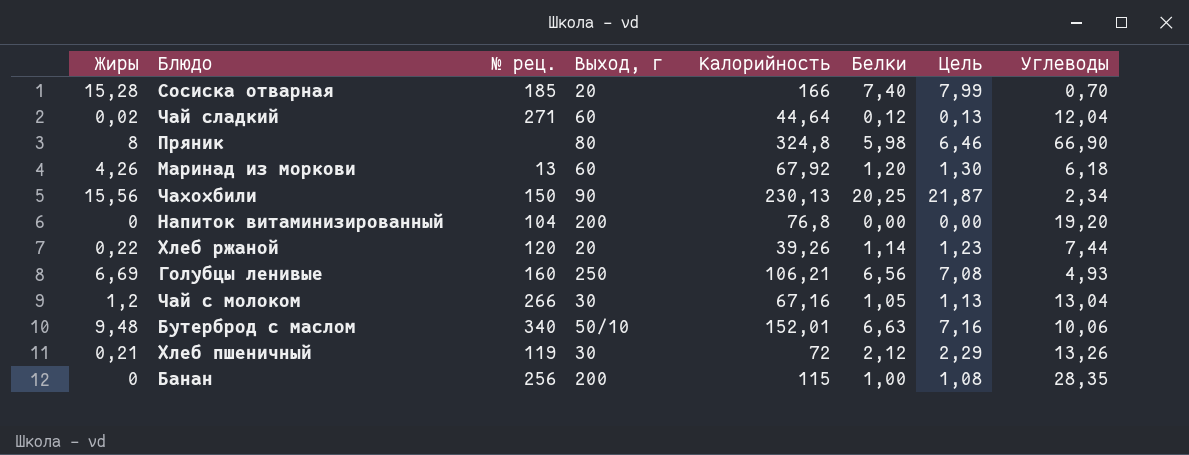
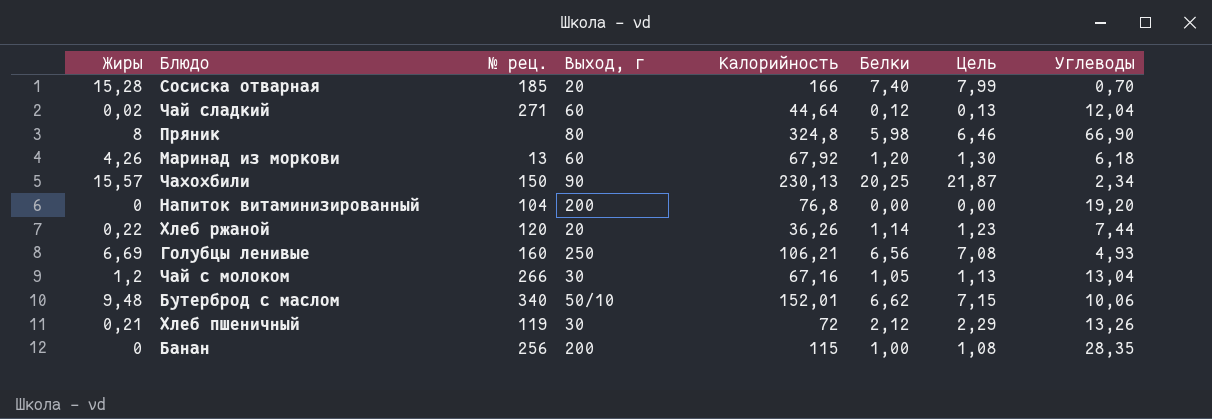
Чахохбили | Жиры: 15,56 -> 15,57
Хлеб ржаной | Калорийность: 39,26 -> 36,26
Бутерброд с маслом | Белки: 6,63 -> 6,62
Бутерброд с маслом | Цель: 7,16 -> 7,15

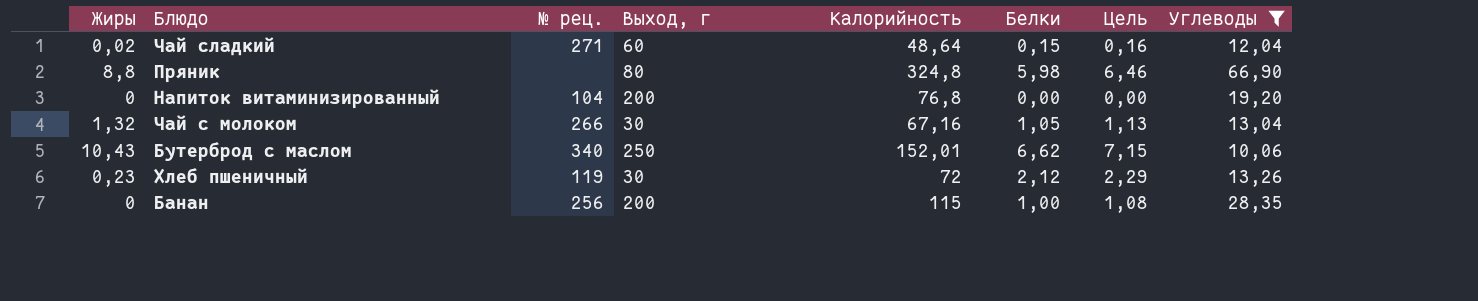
filter: none -> Углеводы >= 10,06
Чай сладкий | Калорийность: 44,64 -> 48,64
Чай сладкий | Белки: 0,12 -> 0,15
Чай сладкий | Цель: 0,13 -> 0,16
Пряник | Жиры: 8 -> 8,8
Чай с молоком | Жиры: 1,2 -> 1,32
Бутерброд с маслом | Жиры: 9,48 -> 10,43
Бутерброд с маслом | Выход, г: 50/10 -> 250
Хлеб пшеничный | Жиры: 0,21 -> 0,23

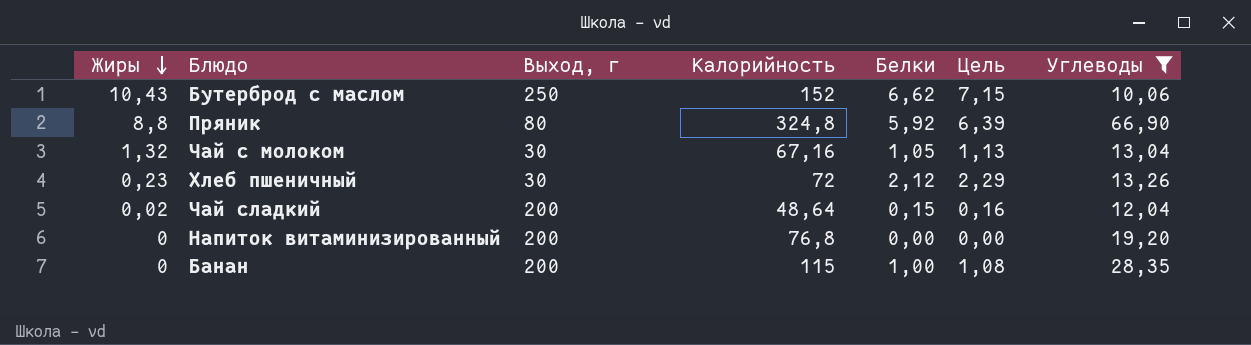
row order: none -> Жиры descending
column № рец. | position: 3 -> none
Бутерброд с маслом | Калорийность: 152,01 -> 152
Пряник | Белки: 5,98 -> 5,92
Пряник | Цель: 6,46 -> 6,39
Чай сладкий | Выход, г: 60 -> 200

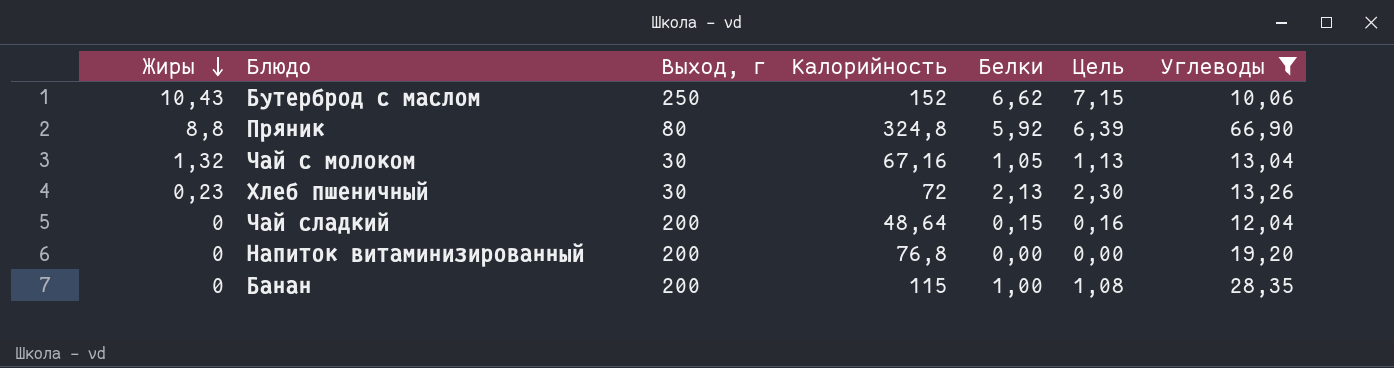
Хлеб пшеничный | Белки: 2,12 -> 2,13
Хлеб пшеничный | Цель: 2,29 -> 2,30
Чай сладкий | Жиры: 0,02 -> 0

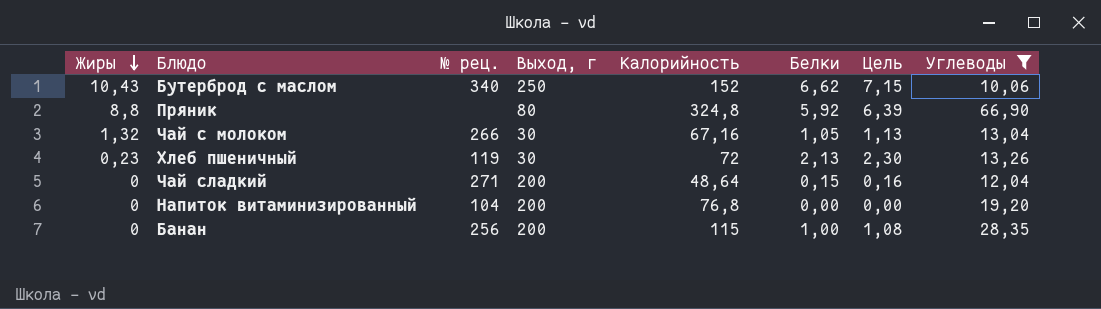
column № рец. | position: none -> 3

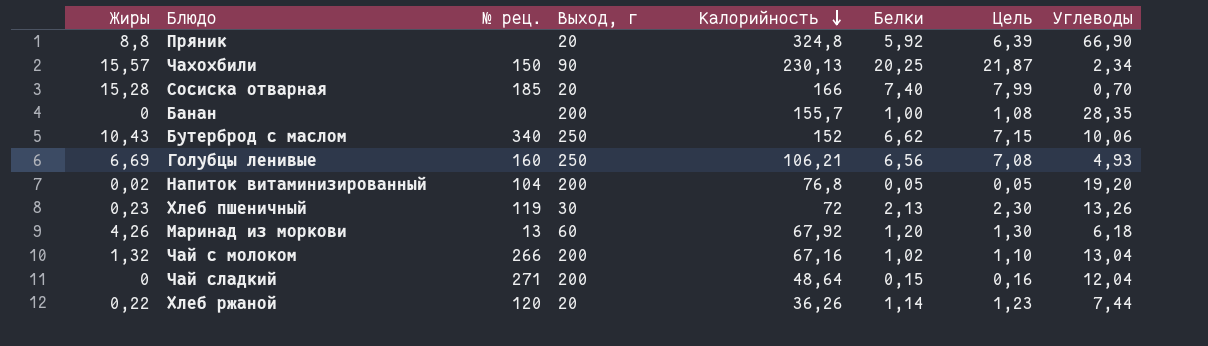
filter: Углеводы >= 10,06 -> none
row order: Жиры descending -> Калорийность descending
Пряник | Выход, г: 80 -> 20
Банан | № рец.: 256 -> none
Банан | Калорийность: 115 -> 155,7
Напиток витаминизированный | Жиры: 0 -> 0,02
Напиток витаминизированный | Белки: 0,00 -> 0,05
Напиток витаминизированный | Цель: 0,00 -> 0,05
Чай с молоком | Выход, г: 30 -> 200
Чай с молоком | Белки: 1,05 -> 1,02
Чай с молоком | Цель: 1,13 -> 1,10

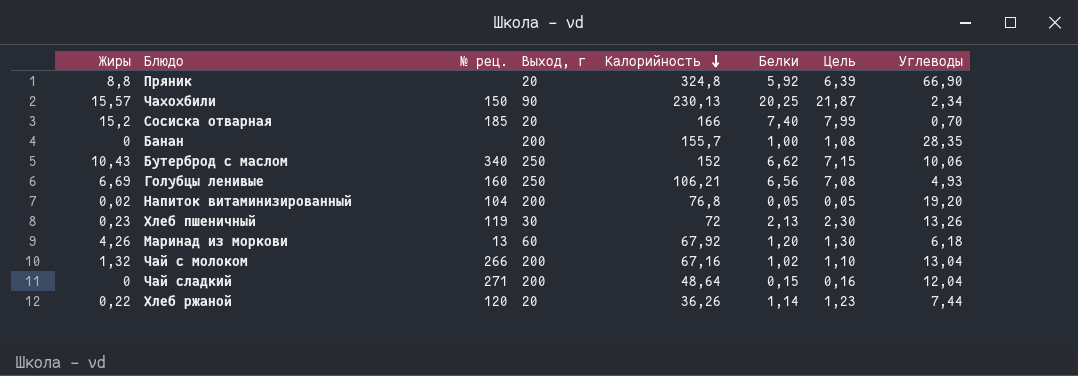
Сосиска отварная | Жиры: 15,28 -> 15,2

